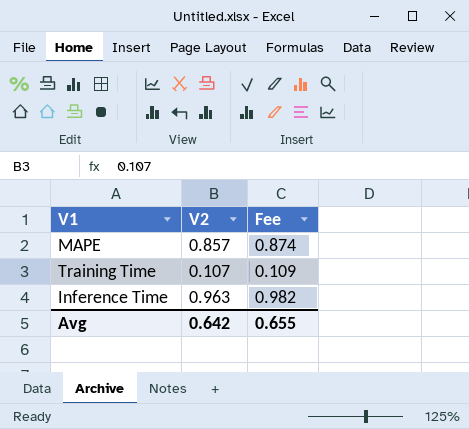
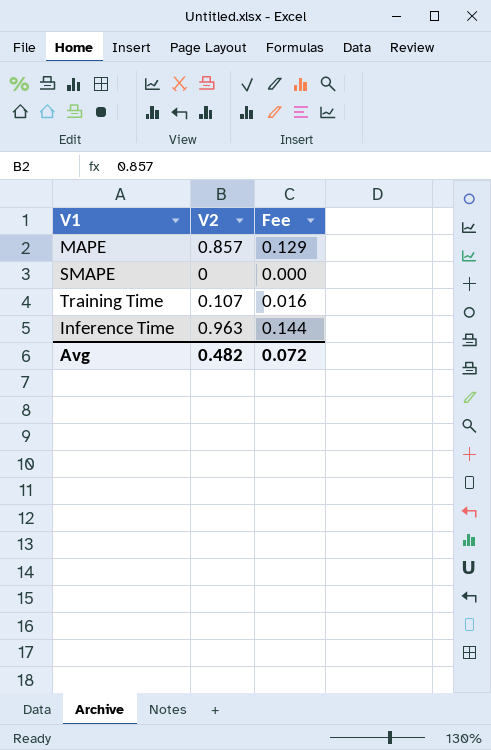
column Fee | formula: [V2] * 1.02 -> [V2] * 0.15
row SMAPE: none -> 0 | 0.000
Avg | V2: 0.642 -> 0.482
Avg | Fee: 0.655 -> 0.072

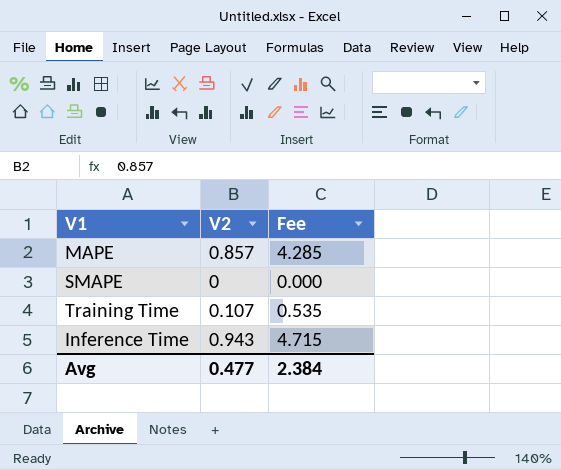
column Fee | formula: [V2] * 0.15 -> [V2] * 5
Inference Time | V2: 0.963 -> 0.943
Avg | V2: 0.482 -> 0.477
Avg | Fee: 0.072 -> 2.384

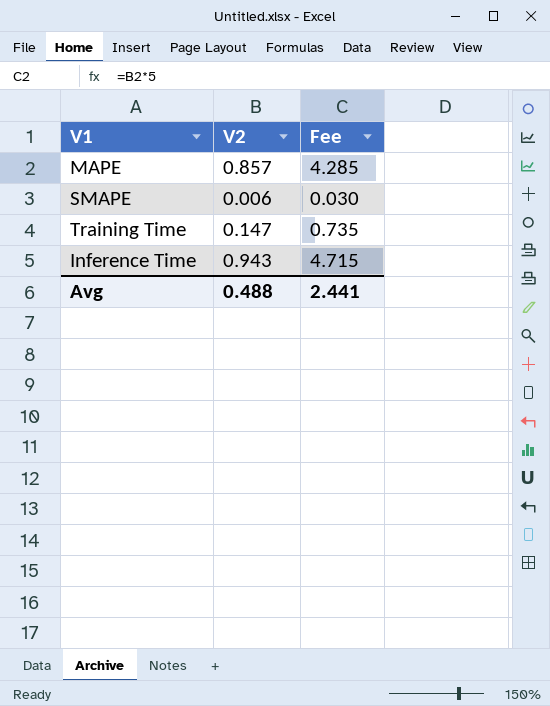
SMAPE | V2: 0 -> 0.006
SMAPE | Fee: 0.000 -> 0.030
Training Time | V2: 0.107 -> 0.147
Training Time | Fee: 0.535 -> 0.735
Avg | V2: 0.477 -> 0.488
Avg | Fee: 2.384 -> 2.441

